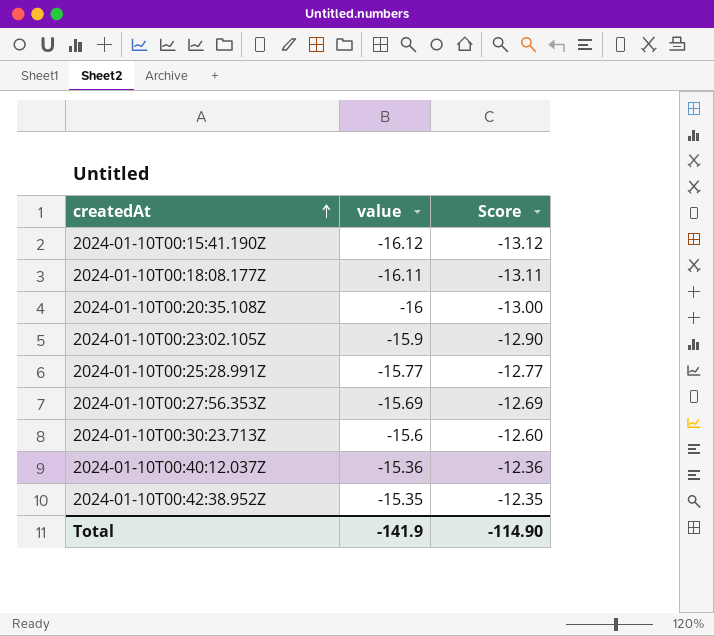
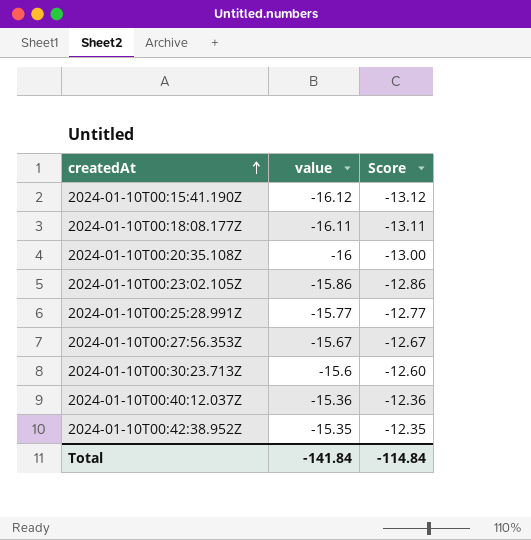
2024-01-10T00:23:02.105Z | value: -15.9 -> -15.86
2024-01-10T00:23:02.105Z | Score: -12.90 -> -12.86
2024-01-10T00:27:56.353Z | value: -15.69 -> -15.67
2024-01-10T00:27:56.353Z | Score: -12.69 -> -12.67
Total | value: -141.9 -> -141.84
Total | Score: -114.90 -> -114.84

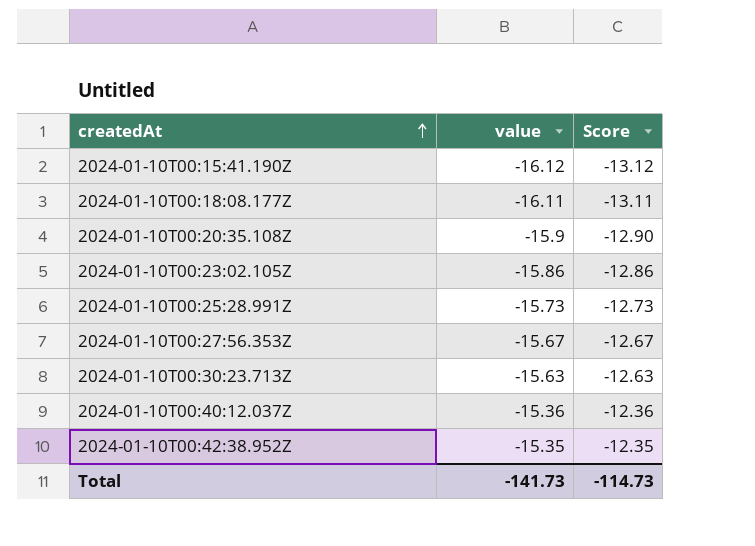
2024-01-10T00:20:35.108Z | value: -16 -> -15.9
2024-01-10T00:20:35.108Z | Score: -13.00 -> -12.90
2024-01-10T00:25:28.991Z | value: -15.77 -> -15.73
2024-01-10T00:25:28.991Z | Score: -12.77 -> -12.73
2024-01-10T00:30:23.713Z | value: -15.6 -> -15.63
2024-01-10T00:30:23.713Z | Score: -12.60 -> -12.63
Total | value: -141.84 -> -141.73
Total | Score: -114.84 -> -114.73

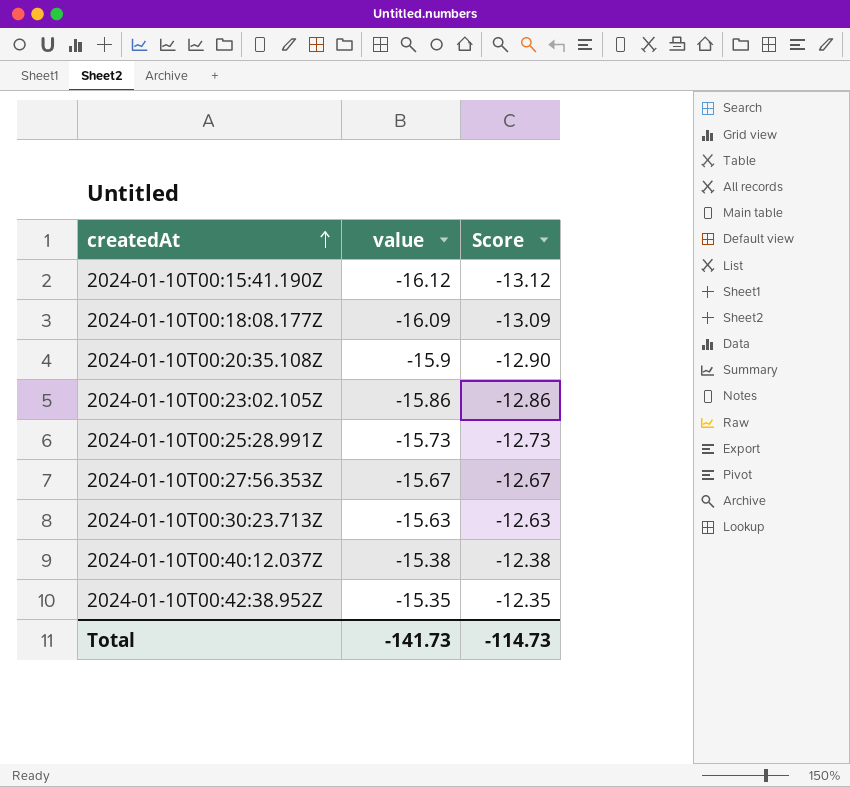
2024-01-10T00:18:08.177Z | value: -16.11 -> -16.09
2024-01-10T00:18:08.177Z | Score: -13.11 -> -13.09
2024-01-10T00:40:12.037Z | value: -15.36 -> -15.38
2024-01-10T00:40:12.037Z | Score: -12.36 -> -12.38

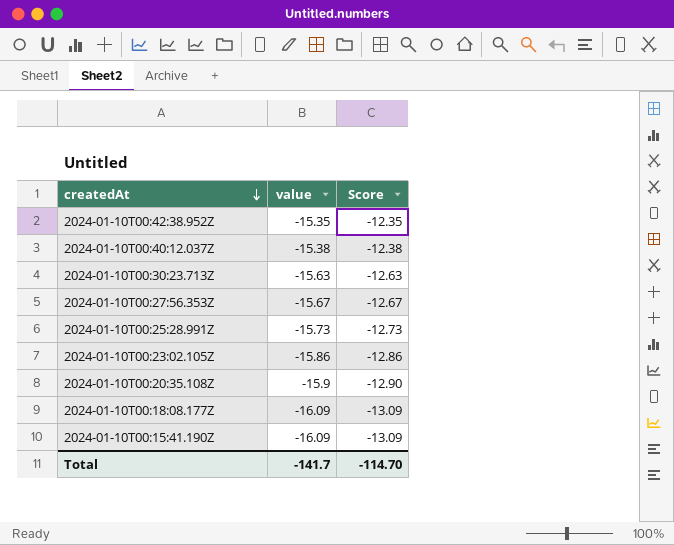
row order: createdAt ascending -> createdAt descending
2024-01-10T00:15:41.190Z | value: -16.12 -> -16.09
2024-01-10T00:15:41.190Z | Score: -13.12 -> -13.09
Total | value: -141.73 -> -141.7
Total | Score: -114.73 -> -114.70

